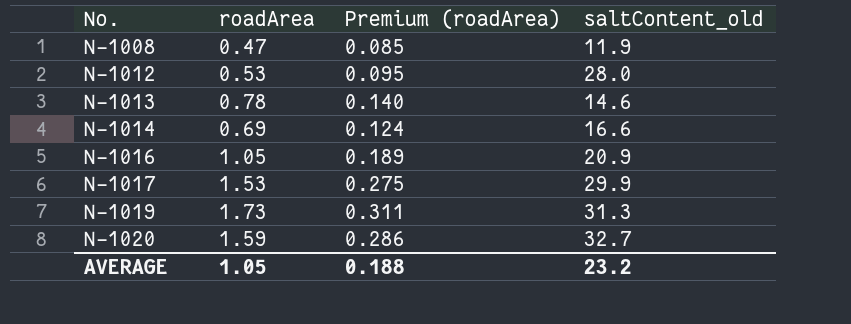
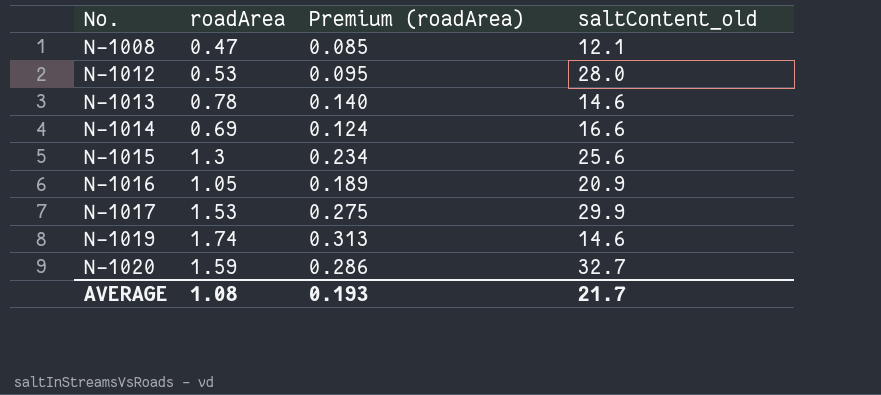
N-1008 | saltContent_old: 11.9 -> 12.1
row N-1015: none -> 1.3 | 0.234 | 25.6
N-1019 | roadArea: 1.73 -> 1.74
N-1019 | Premium (roadArea): 0.311 -> 0.313
N-1019 | saltContent_old: 31.3 -> 14.6
AVERAGE | roadArea: 1.05 -> 1.08
AVERAGE | Premium (roadArea): 0.188 -> 0.193
AVERAGE | saltContent_old: 23.2 -> 21.7

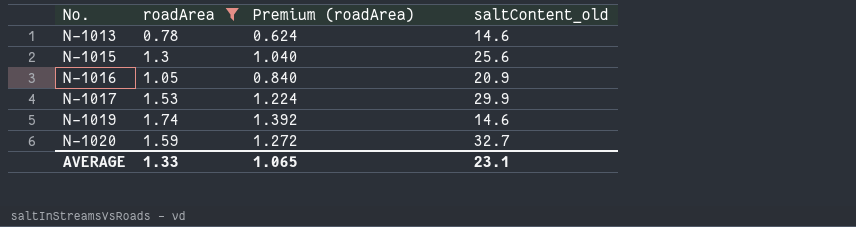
filter: none -> roadArea >= 0.78
column Premium (roadArea) | formula: [roadArea] * 0.18 -> [roadArea] * 0.8
AVERAGE | roadArea: 1.08 -> 1.33
AVERAGE | Premium (roadArea): 0.193 -> 1.065
AVERAGE | saltContent_old: 21.7 -> 23.1

